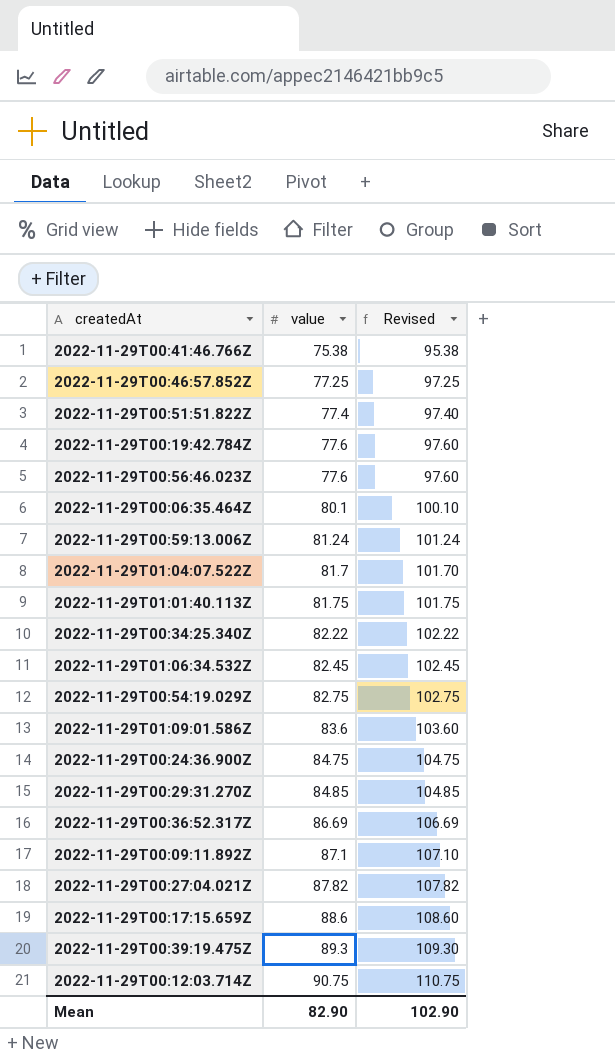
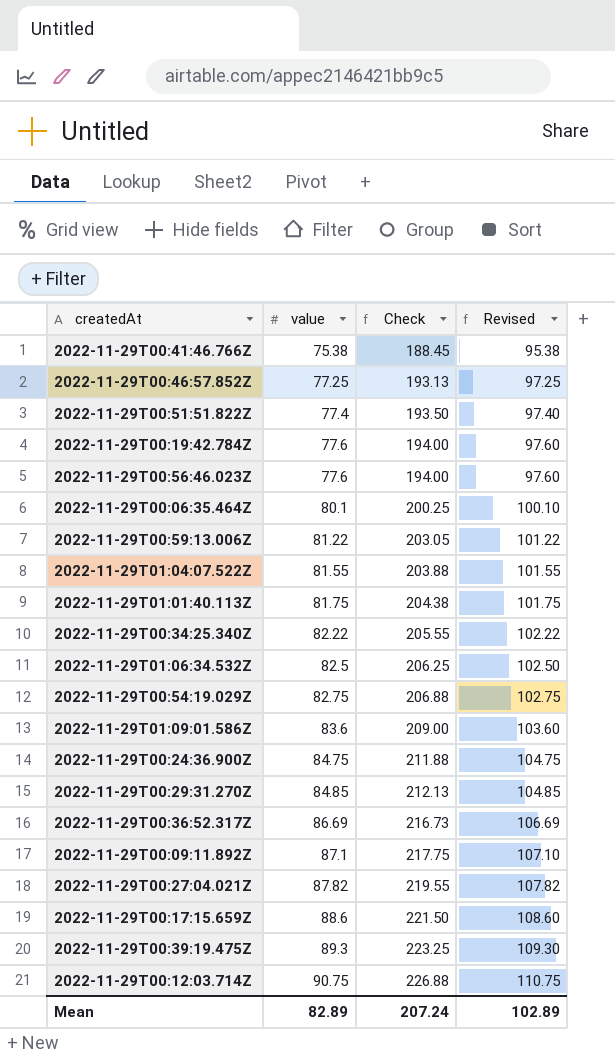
column Check | formula: none -> [value] * 2.5
2022-11-29T00:59:13.006Z | value: 81.24 -> 81.22
2022-11-29T00:59:13.006Z | Revised: 101.24 -> 101.22
2022-11-29T01:04:07.522Z | value: 81.7 -> 81.55
2022-11-29T01:04:07.522Z | Revised: 101.70 -> 101.55
2022-11-29T01:06:34.532Z | value: 82.45 -> 82.5
2022-11-29T01:06:34.532Z | Revised: 102.45 -> 102.50
Mean | value: 82.90 -> 82.89
Mean | Revised: 102.90 -> 102.89

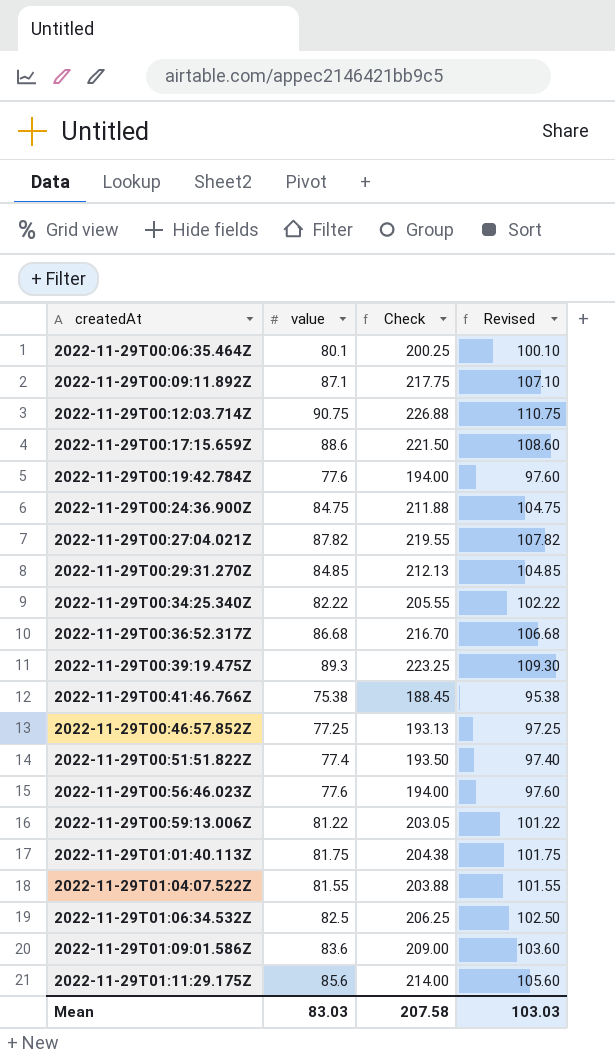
row order: value ascending -> createdAt ascending
row 2022-11-29T00:54:19.029Z: 82.75 | 206.88 | 102.75 -> none
2022-11-29T00:36:52.317Z | value: 86.69 -> 86.68
2022-11-29T00:36:52.317Z | Check: 216.73 -> 216.70
2022-11-29T00:36:52.317Z | Revised: 106.69 -> 106.68
row 2022-11-29T01:11:29.175Z: none -> 85.6 | 214.00 | 105.60
Mean | value: 82.89 -> 83.03
Mean | Check: 207.24 -> 207.58
Mean | Revised: 102.89 -> 103.03

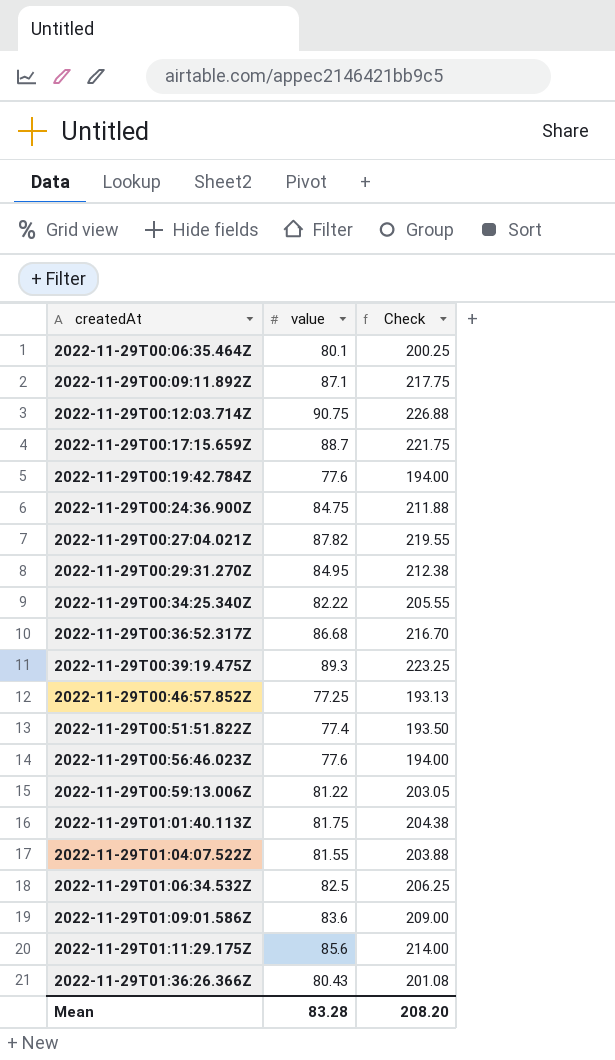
column Revised | formula: [value] + 20 -> none
row 2022-11-29T00:41:46.766Z: 75.38 | 188.45 | 95.38 -> none
2022-11-29T00:17:15.659Z | value: 88.6 -> 88.7
2022-11-29T00:17:15.659Z | Check: 221.50 -> 221.75
2022-11-29T00:29:31.270Z | value: 84.85 -> 84.95
2022-11-29T00:29:31.270Z | Check: 212.13 -> 212.38
row 2022-11-29T01:36:26.366Z: none -> 80.43 | 201.08
Mean | value: 83.03 -> 83.28
Mean | Check: 207.58 -> 208.20

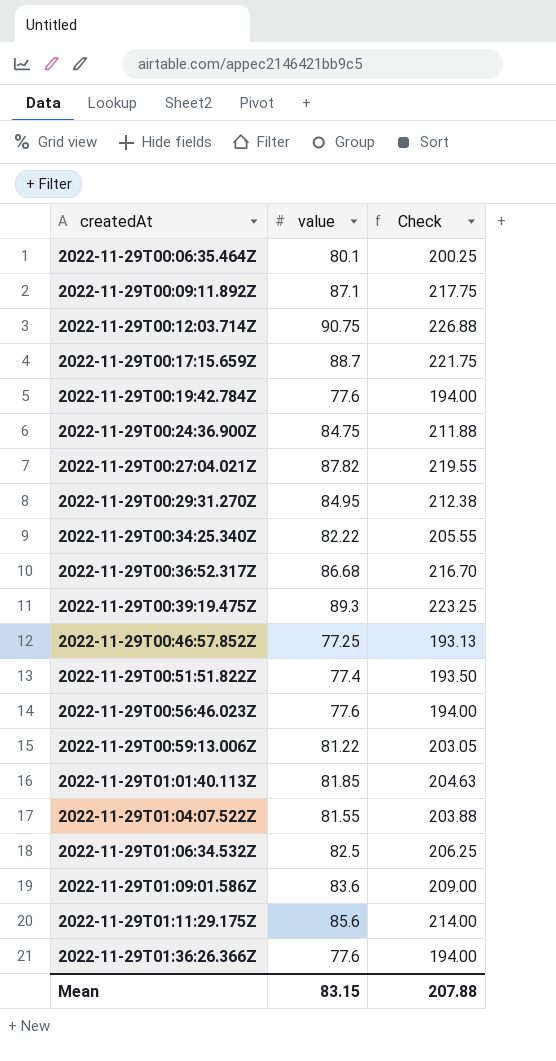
2022-11-29T01:01:40.113Z | value: 81.75 -> 81.85
2022-11-29T01:01:40.113Z | Check: 204.38 -> 204.63
2022-11-29T01:36:26.366Z | value: 80.43 -> 77.6
2022-11-29T01:36:26.366Z | Check: 201.08 -> 194.00
Mean | value: 83.28 -> 83.15
Mean | Check: 208.20 -> 207.88

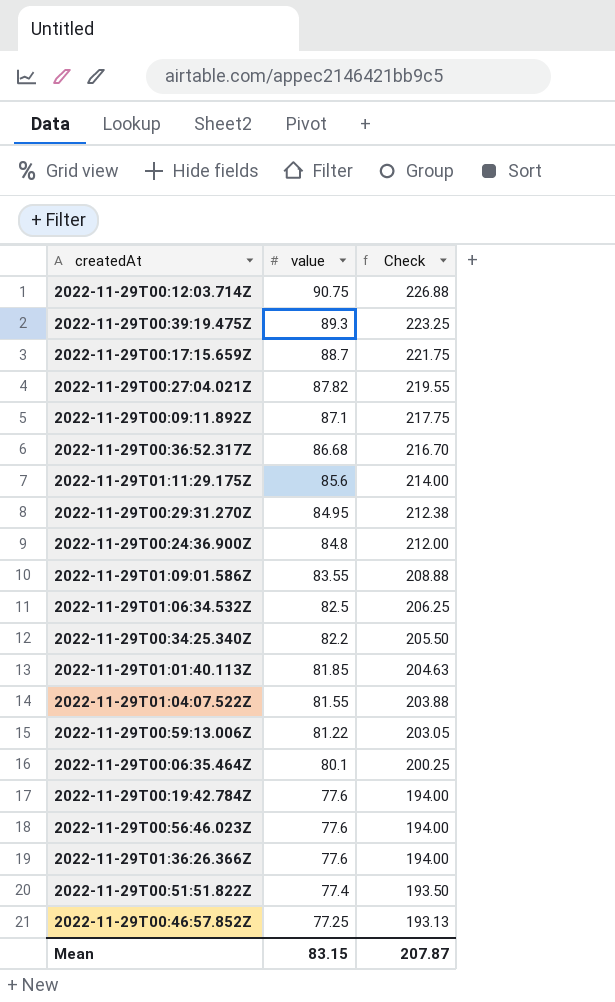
row order: createdAt ascending -> value descending
2022-11-29T00:24:36.900Z | value: 84.75 -> 84.8
2022-11-29T00:24:36.900Z | Check: 211.88 -> 212.00
2022-11-29T01:09:01.586Z | value: 83.6 -> 83.55
2022-11-29T01:09:01.586Z | Check: 209.00 -> 208.88
2022-11-29T00:34:25.340Z | value: 82.22 -> 82.2
2022-11-29T00:34:25.340Z | Check: 205.55 -> 205.50
Mean | Check: 207.88 -> 207.87

